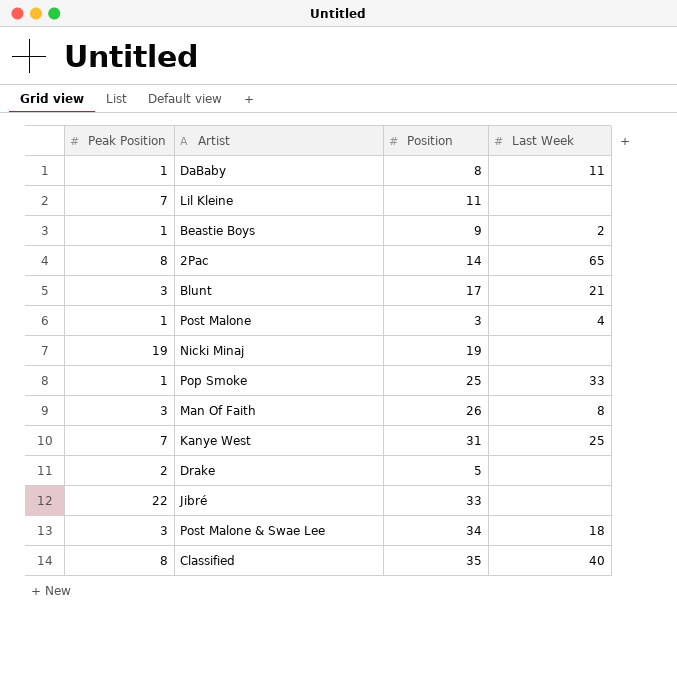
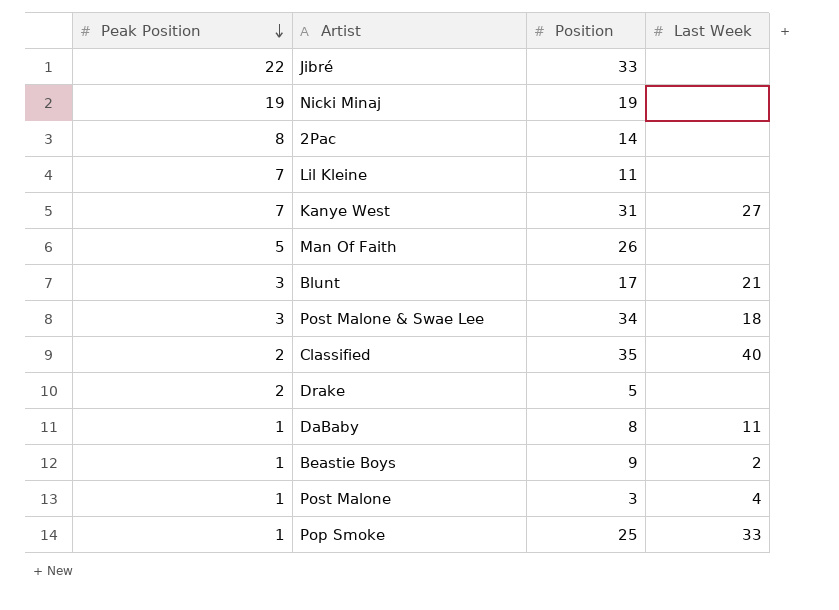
row order: none -> Peak Position descending
2Pac | Last Week: 65 -> none
Kanye West | Last Week: 25 -> 27
Man Of Faith | Peak Position: 3 -> 5
Man Of Faith | Last Week: 8 -> none
Classified | Peak Position: 8 -> 2

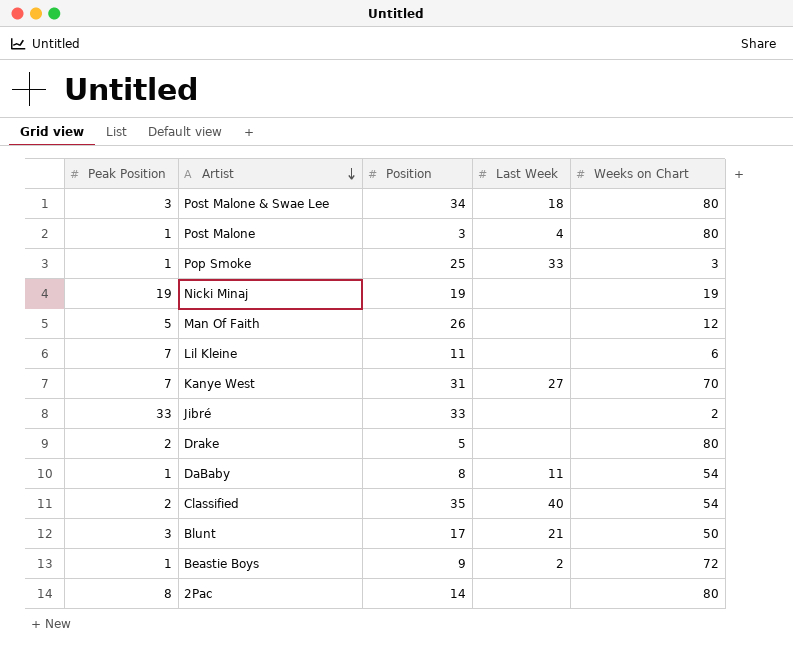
row order: Peak Position descending -> Artist descending
column Weeks on Chart | position: none -> 5
Jibré | Peak Position: 22 -> 33

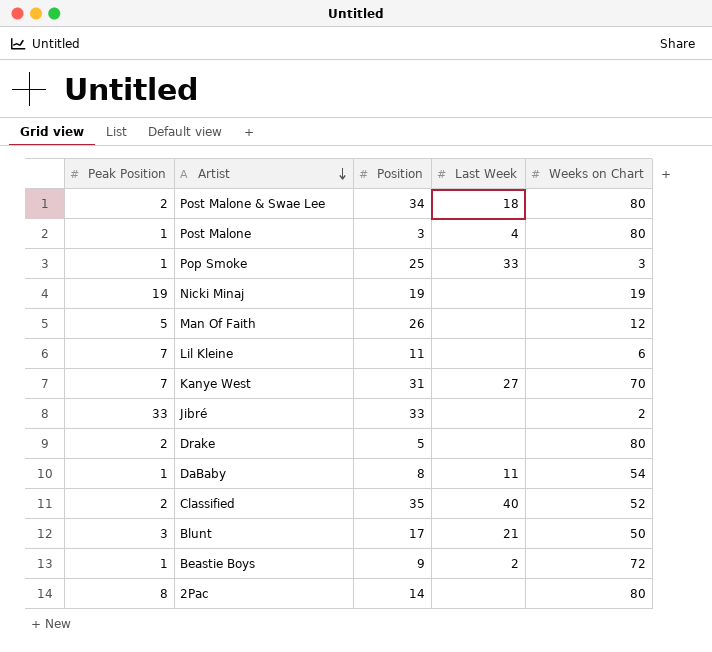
Post Malone & Swae Lee | Peak Position: 3 -> 2
Classified | Weeks on Chart: 54 -> 52

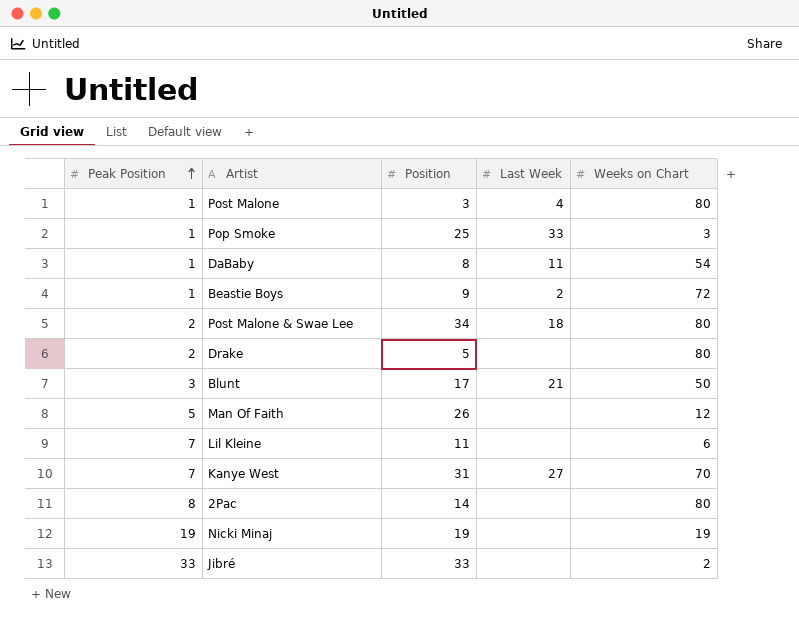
row order: Artist descending -> Peak Position ascending
row Classified: 2 | 35 | 40 | 52 -> none

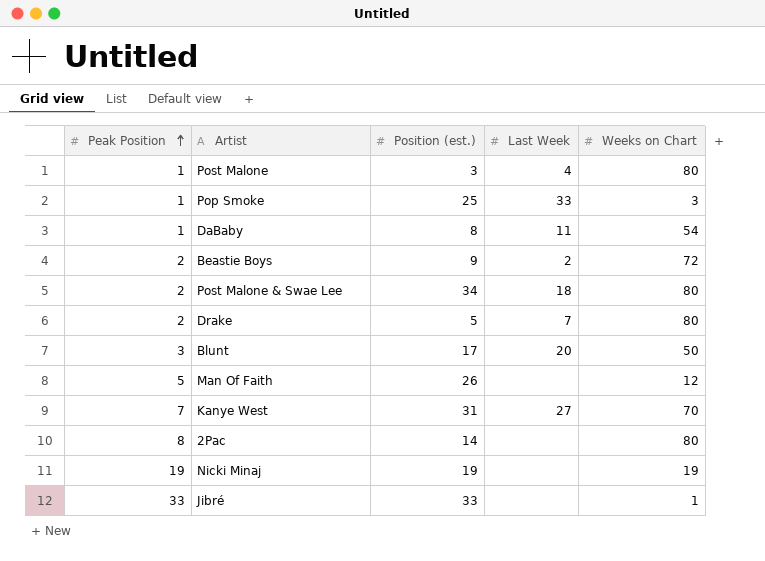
column name: Position -> Position (est.)
row Lil Kleine: 7 | 11 | none | 6 -> none
Beastie Boys | Peak Position: 1 -> 2
Drake | Last Week: none -> 7
Blunt | Last Week: 21 -> 20
Jibré | Weeks on Chart: 2 -> 1

